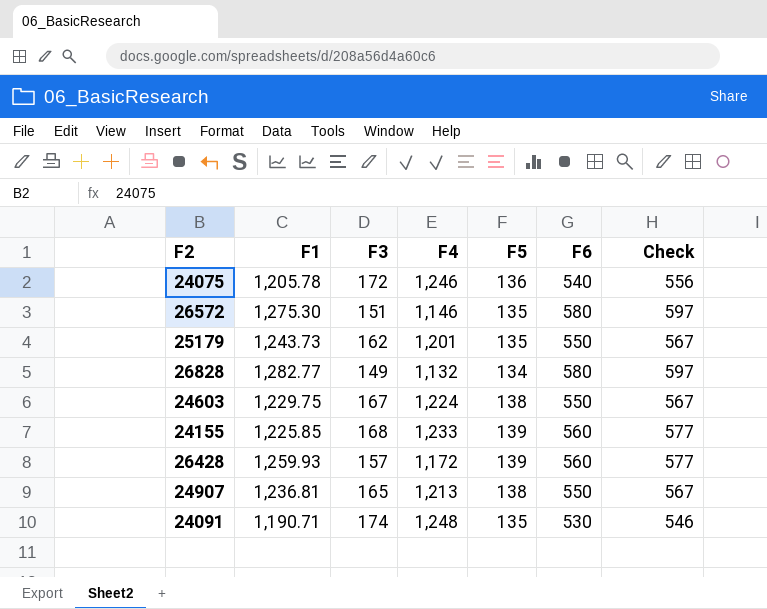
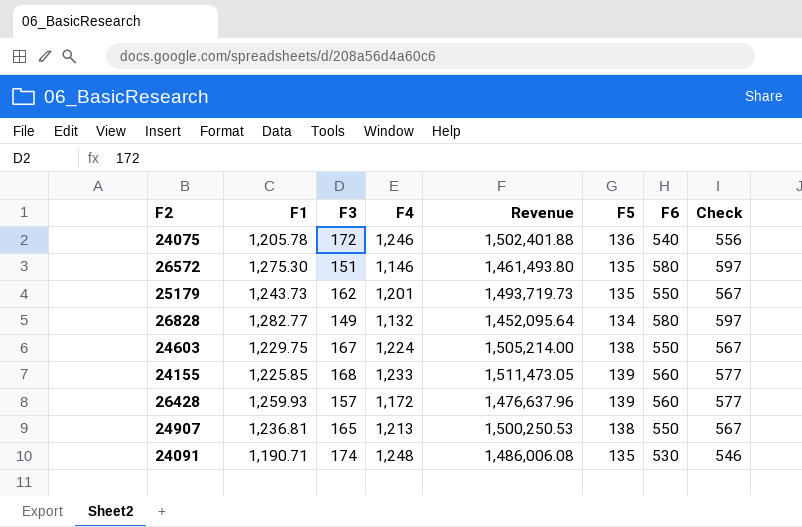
column Revenue | formula: none -> [F1] * [F4]

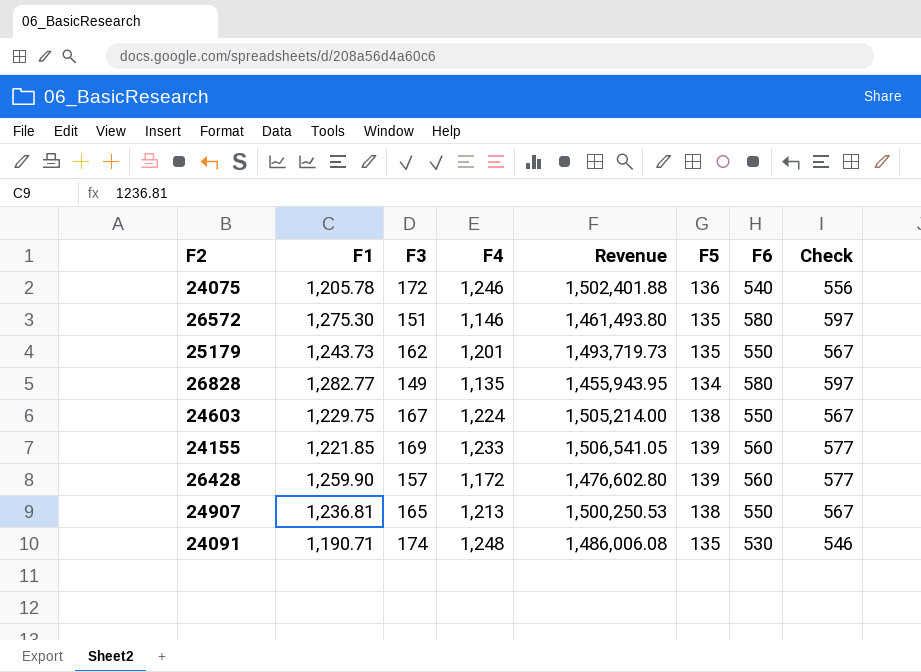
26828 | F4: 1,132 -> 1,135
26828 | Revenue: 1,452,095.64 -> 1,455,943.95
24155 | F1: 1,225.85 -> 1,221.85
24155 | F3: 168 -> 169
24155 | Revenue: 1,511,473.05 -> 1,506,541.05
26428 | F1: 1,259.93 -> 1,259.90
26428 | Revenue: 1,476,637.96 -> 1,476,602.80

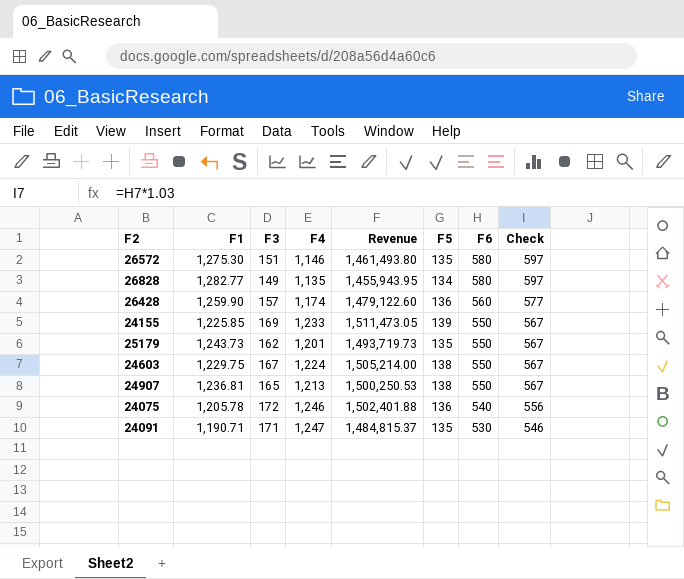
row order: none -> F6 descending
26428 | F4: 1,172 -> 1,174
26428 | Revenue: 1,476,602.80 -> 1,479,122.60
26428 | F5: 139 -> 136
24155 | F1: 1,221.85 -> 1,225.85
24155 | Revenue: 1,506,541.05 -> 1,511,473.05
24155 | F6: 560 -> 550
24155 | Check: 577 -> 567
24091 | F3: 174 -> 171
24091 | F4: 1,248 -> 1,247
24091 | Revenue: 1,486,006.08 -> 1,484,815.37

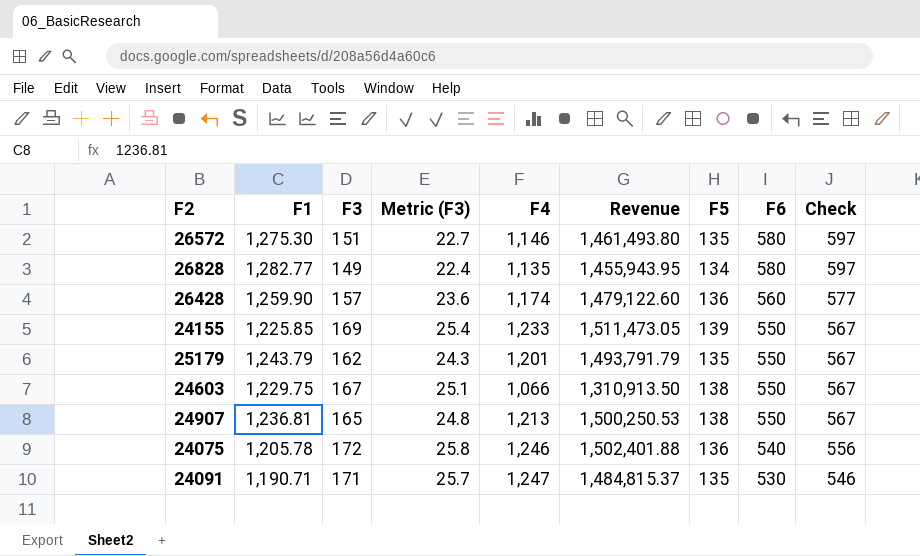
column Metric (F3) | formula: none -> [F3] * 0.15
25179 | F1: 1,243.73 -> 1,243.79
25179 | Revenue: 1,493,719.73 -> 1,493,791.79
24603 | F4: 1,224 -> 1,066
24603 | Revenue: 1,505,214.00 -> 1,310,913.50

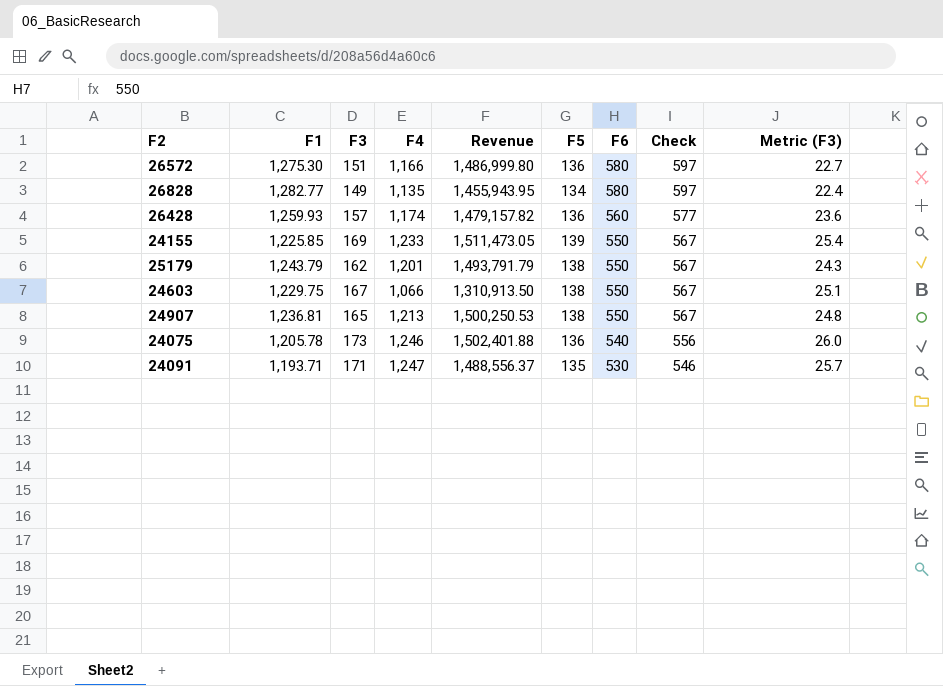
column Metric (F3) | position: 4 -> 9
26572 | F4: 1,146 -> 1,166
26572 | Revenue: 1,461,493.80 -> 1,486,999.80
26572 | F5: 135 -> 136
26428 | F1: 1,259.90 -> 1,259.93
26428 | Revenue: 1,479,122.60 -> 1,479,157.82
25179 | F5: 135 -> 138
24075 | F3: 172 -> 173
24075 | Metric (F3): 25.8 -> 26.0
24091 | F1: 1,190.71 -> 1,193.71
24091 | Revenue: 1,484,815.37 -> 1,488,556.37

